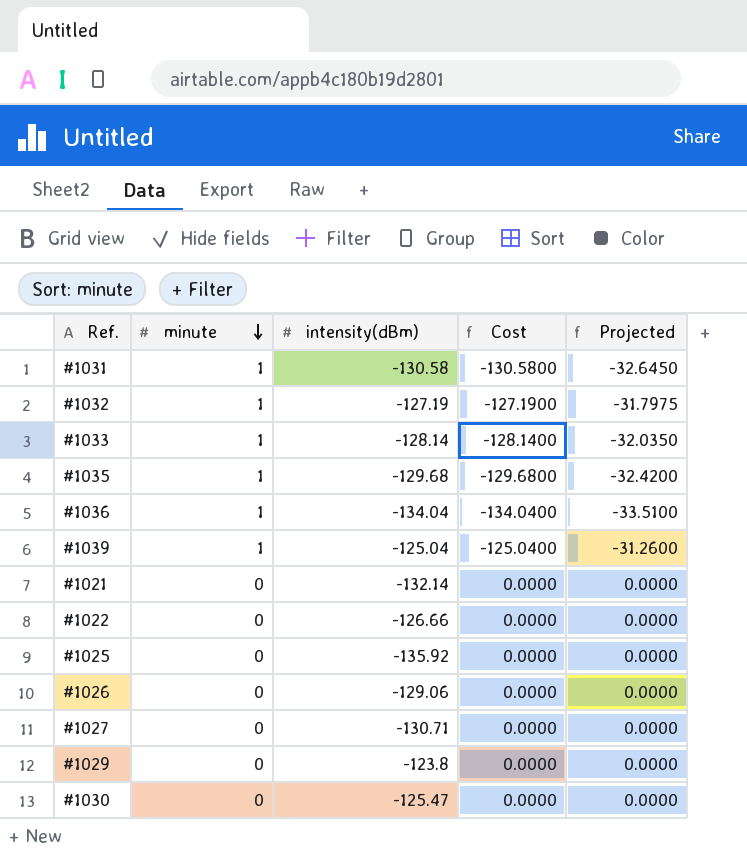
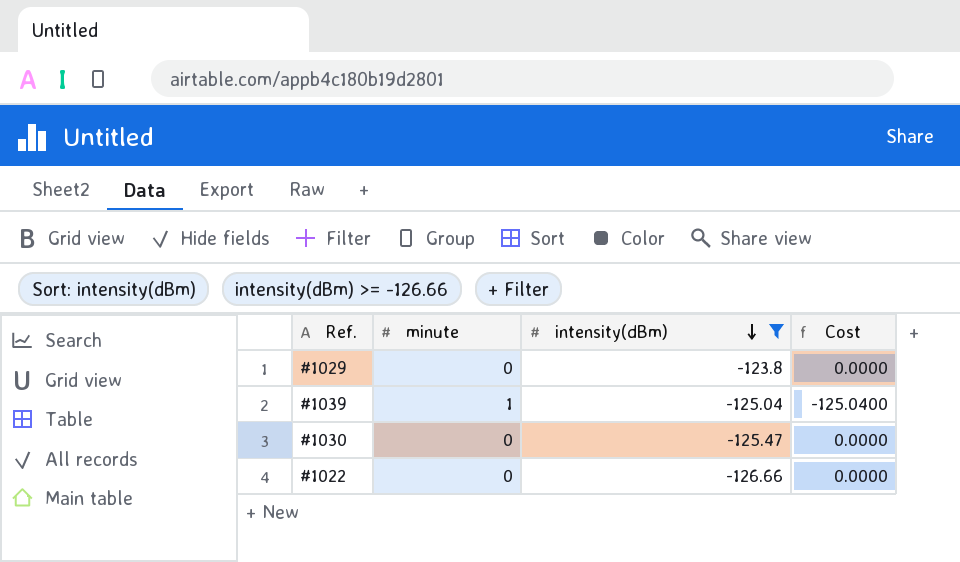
filter: none -> intensity(dBm) >= -126.66
row order: minute descending -> intensity(dBm) descending
column Projected | formula: [Cost] * 0.25 -> none

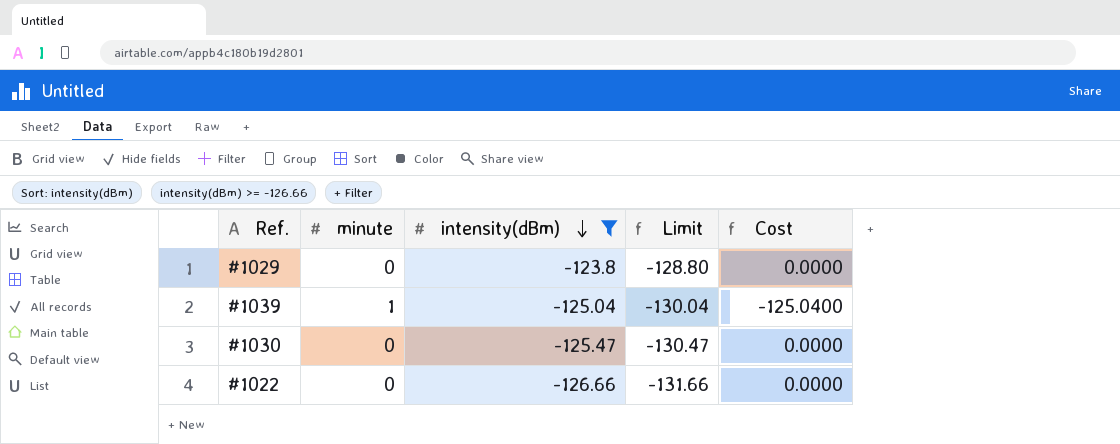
column Limit | formula: none -> [intensity(dBm)] - 5

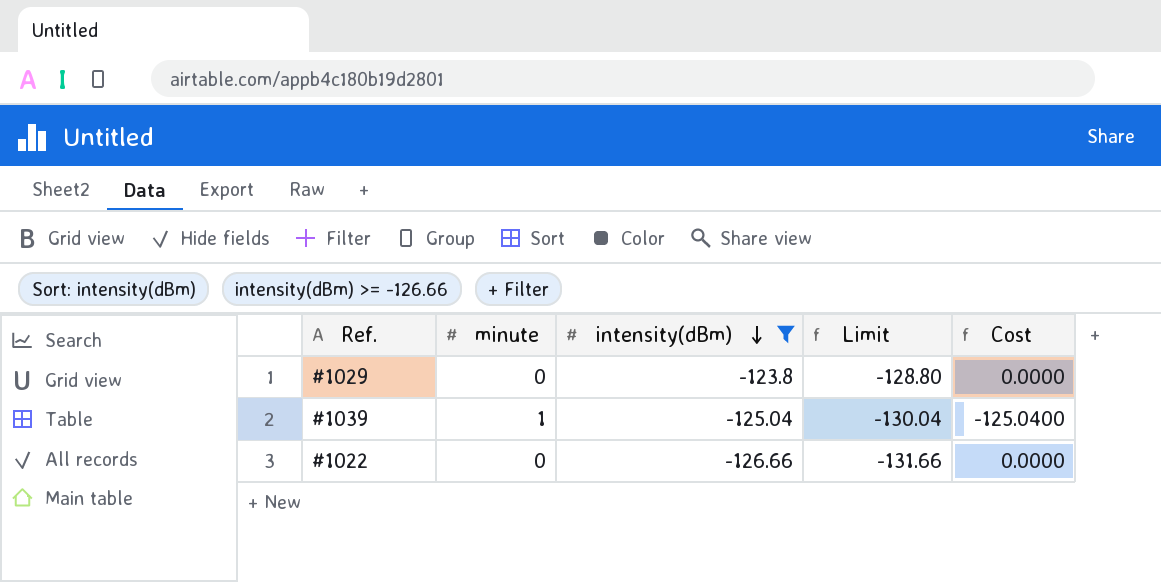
row #1030: 0 | -125.47 | -130.47 | 0.0000 -> none

